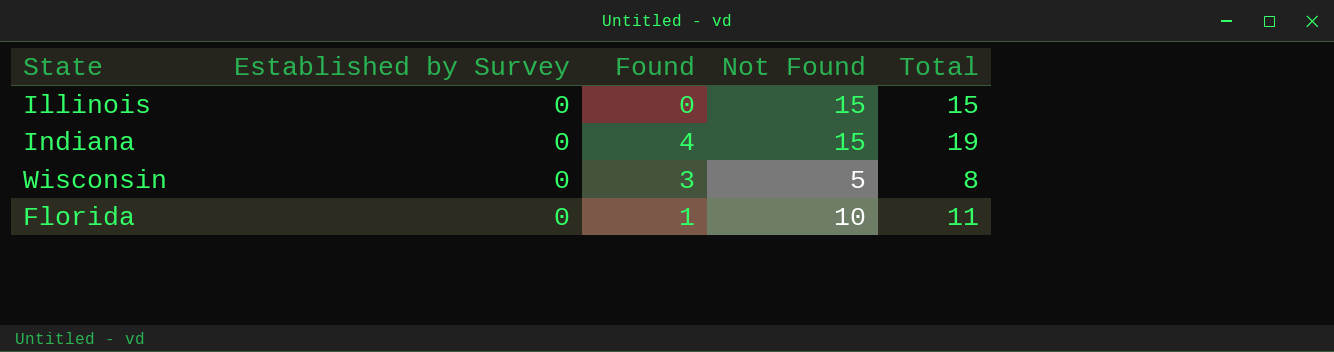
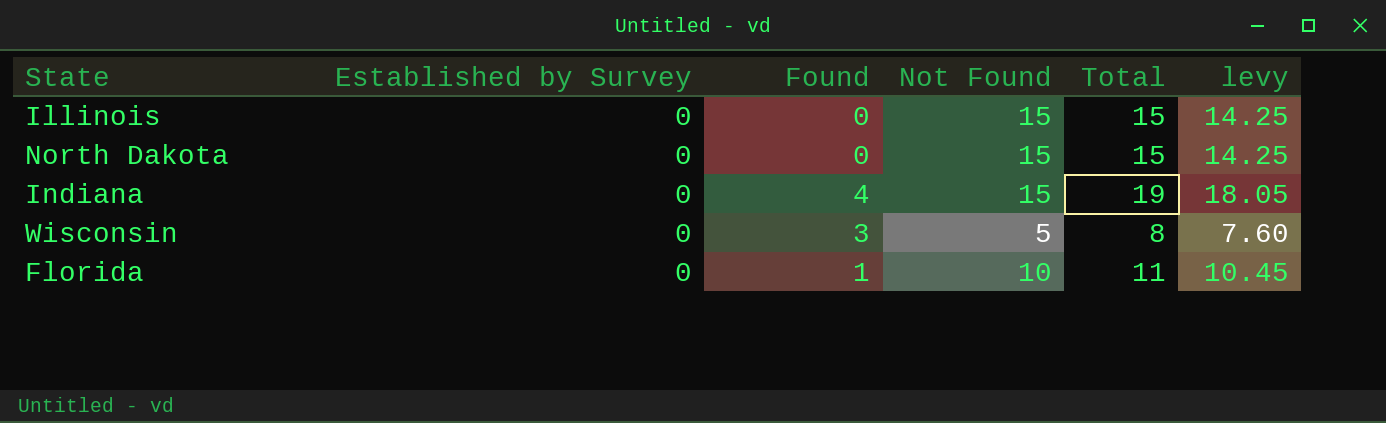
column levy | formula: none -> [Total] * 0.95
row North Dakota: none -> 0 | 0 | 15 | 15 | 14.25

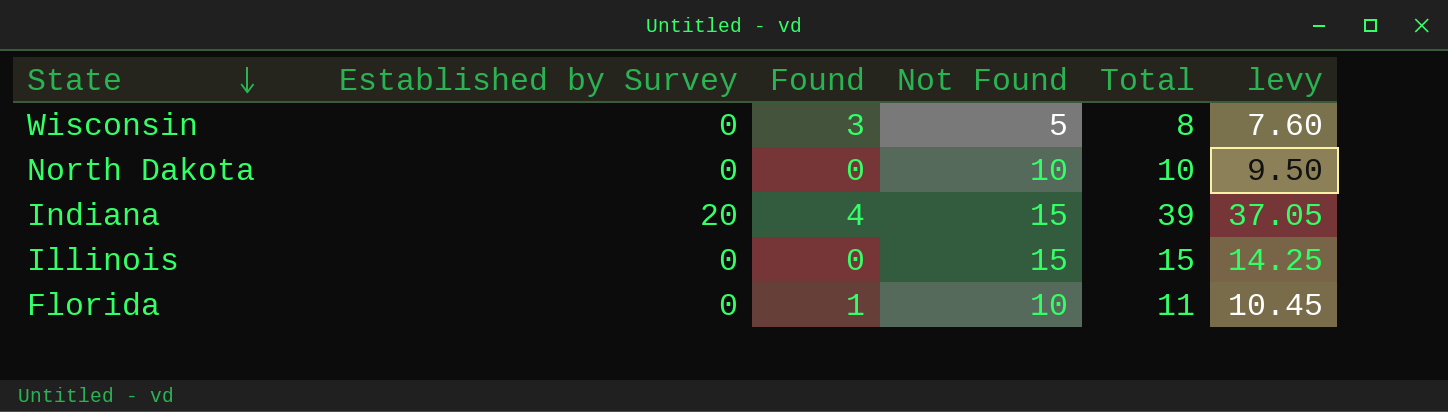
row order: none -> State descending
North Dakota | Not Found: 15 -> 10
North Dakota | Total: 15 -> 10
North Dakota | levy: 14.25 -> 9.50
Indiana | Established by Survey: 0 -> 20
Indiana | Total: 19 -> 39
Indiana | levy: 18.05 -> 37.05

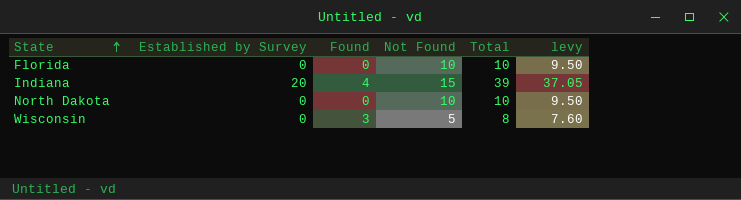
row order: State descending -> State ascending
row Illinois: 0 | 0 | 15 | 15 | 14.25 -> none
Florida | Found: 1 -> 0
Florida | Total: 11 -> 10
Florida | levy: 10.45 -> 9.50

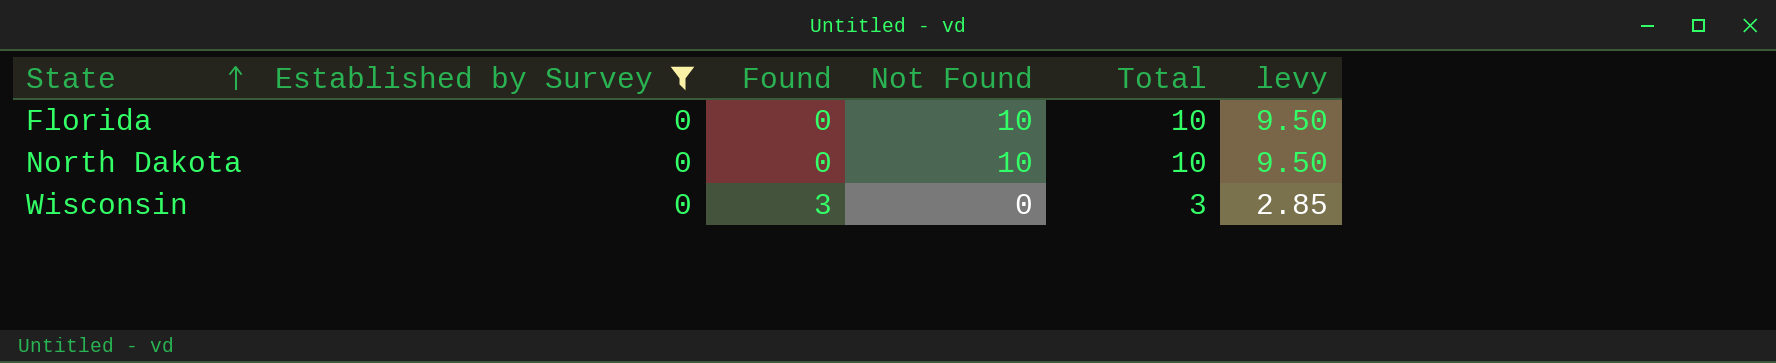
filter: none -> Established by Survey = 0
Wisconsin | Not Found: 5 -> 0
Wisconsin | Total: 8 -> 3
Wisconsin | levy: 7.60 -> 2.85

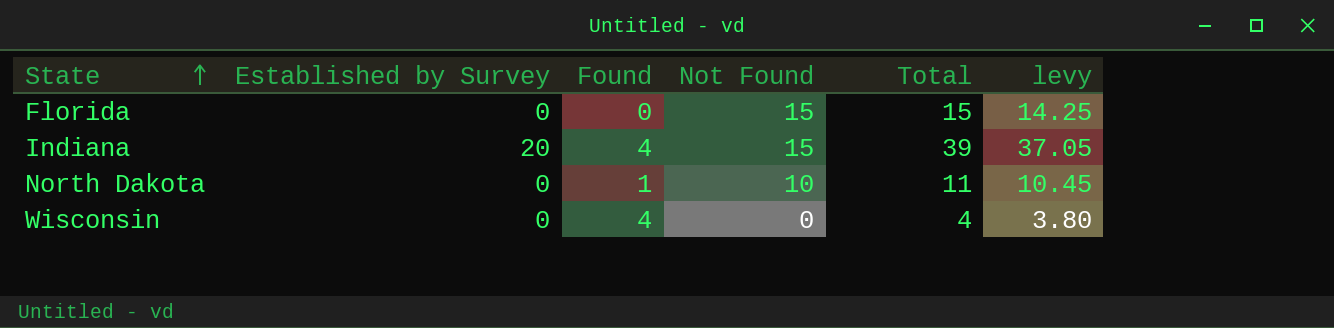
filter: Established by Survey = 0 -> none
Florida | Not Found: 10 -> 15
Florida | Total: 10 -> 15
Florida | levy: 9.50 -> 14.25
North Dakota | Found: 0 -> 1
North Dakota | Total: 10 -> 11
North Dakota | levy: 9.50 -> 10.45
Wisconsin | Found: 3 -> 4
Wisconsin | Total: 3 -> 4
Wisconsin | levy: 2.85 -> 3.80

